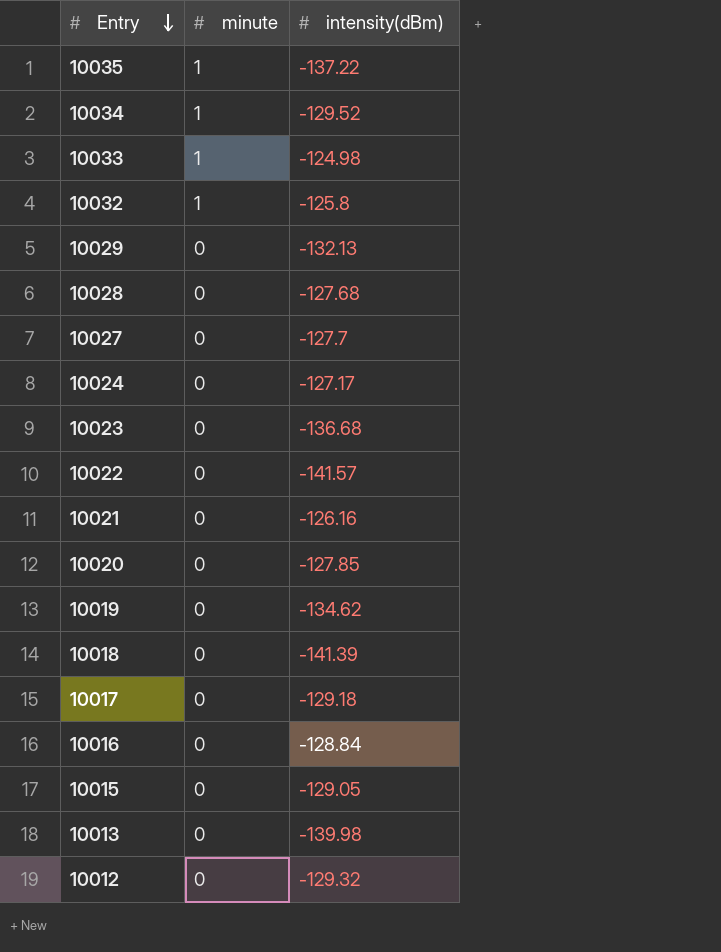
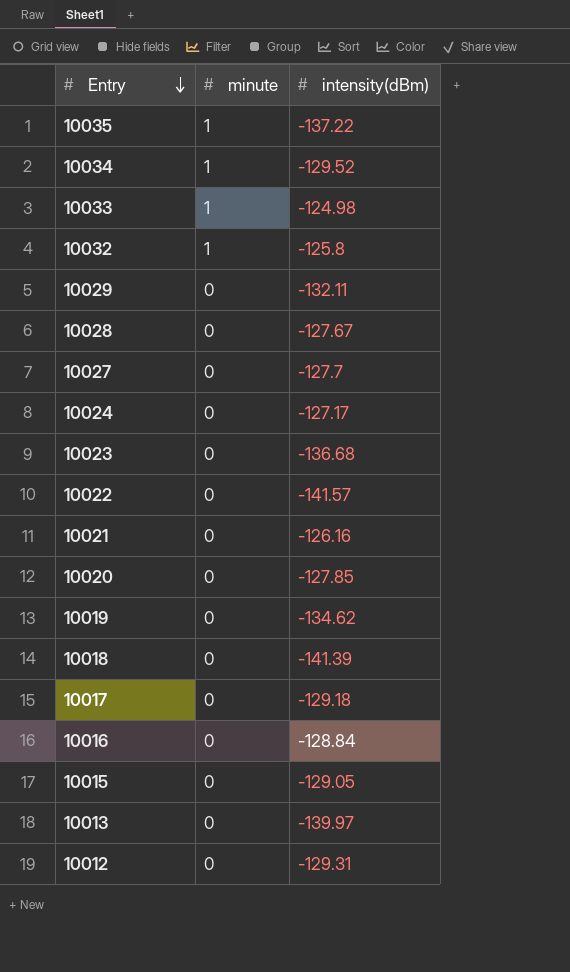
10029 | intensity(dBm): -132.13 -> -132.11
10028 | intensity(dBm): -127.68 -> -127.67
10013 | intensity(dBm): -139.98 -> -139.97
10012 | intensity(dBm): -129.32 -> -129.31

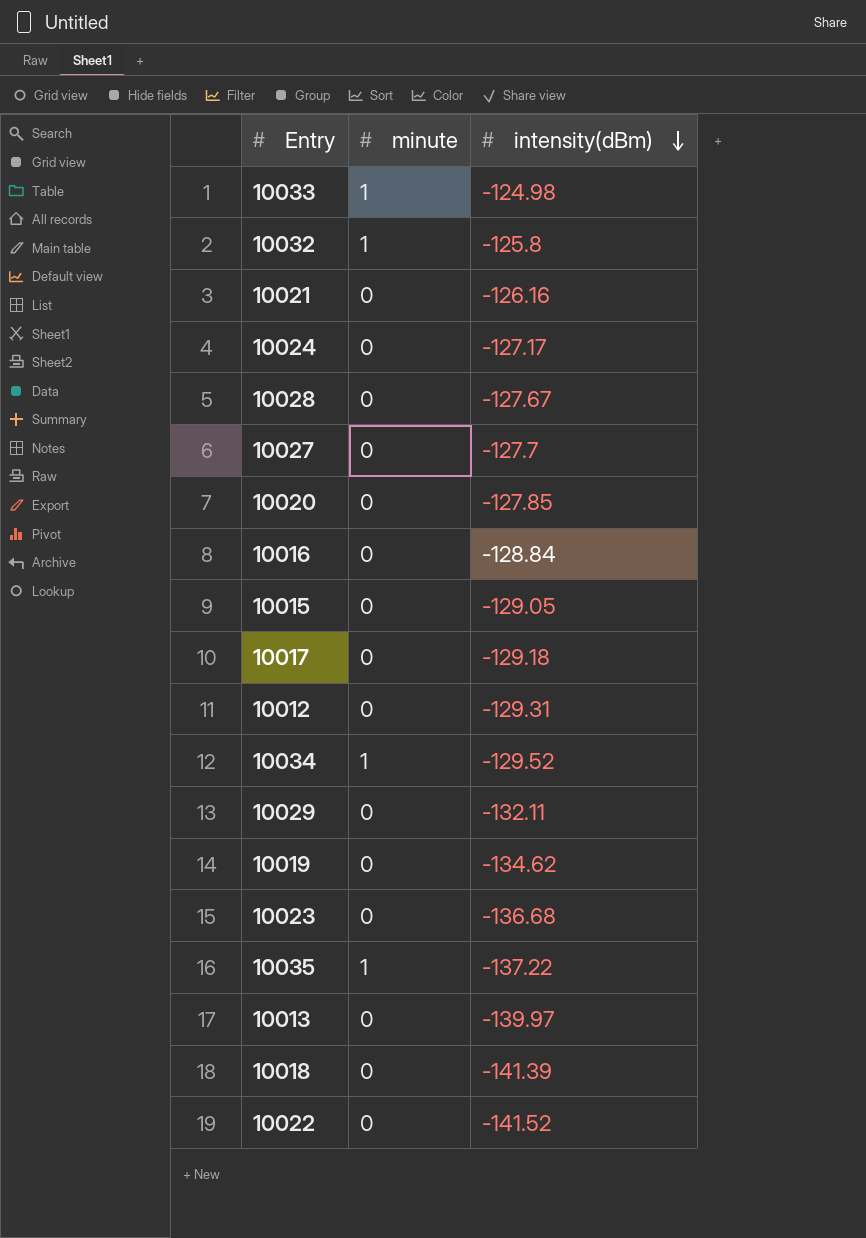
row order: Entry descending -> intensity(dBm) descending
10022 | intensity(dBm): -141.57 -> -141.52

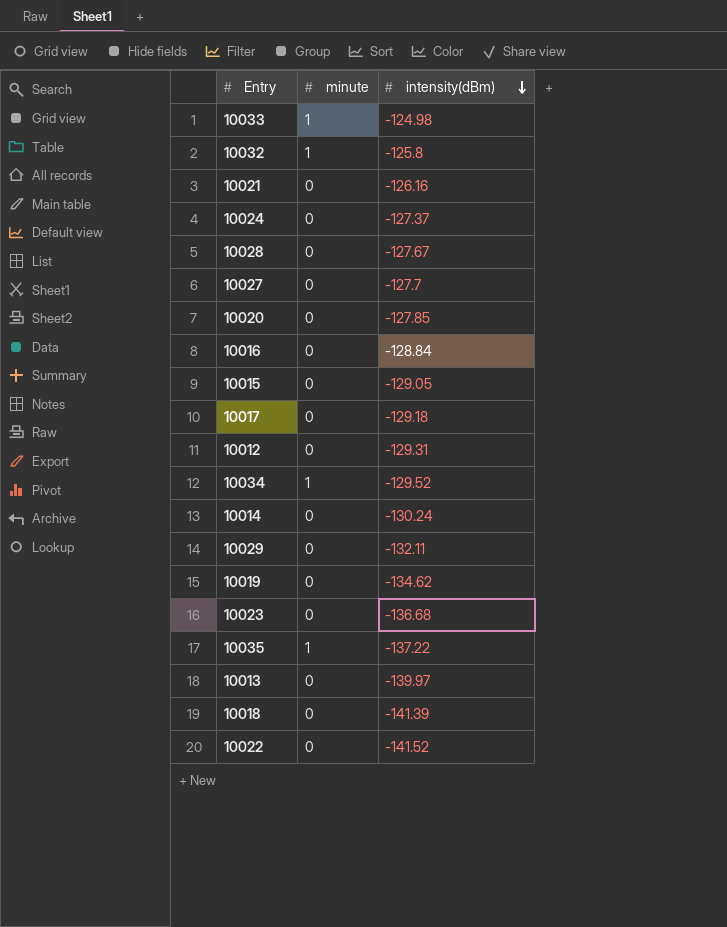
10024 | intensity(dBm): -127.17 -> -127.37
row 10014: none -> 0 | -130.24

